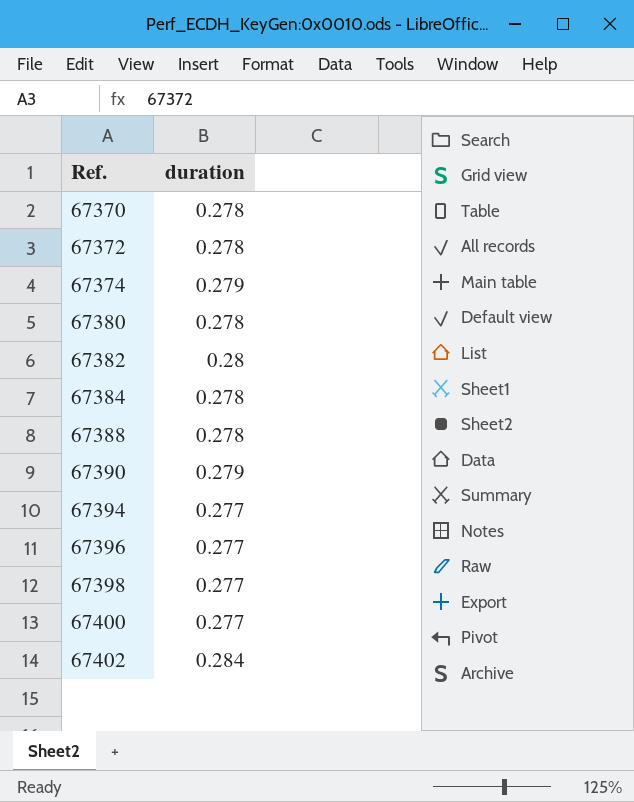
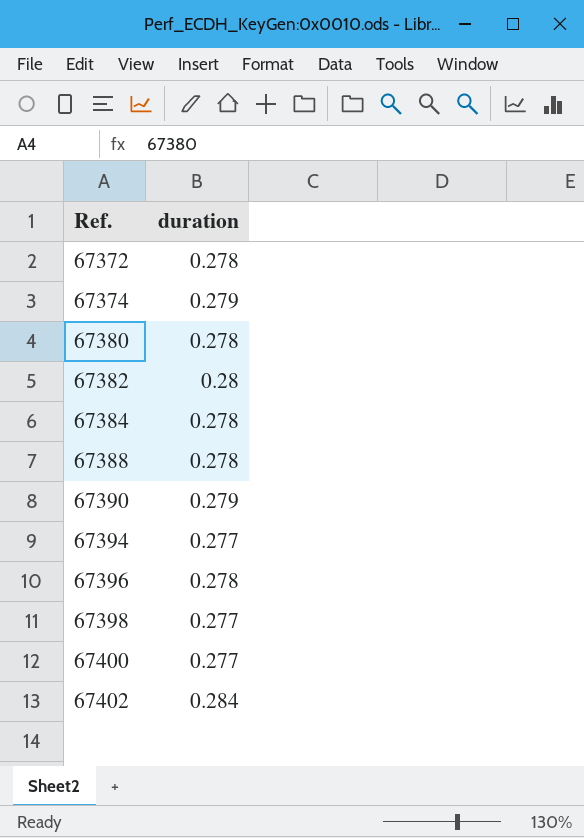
row 67370: 0.278 -> none
67396 | duration: 0.277 -> 0.278

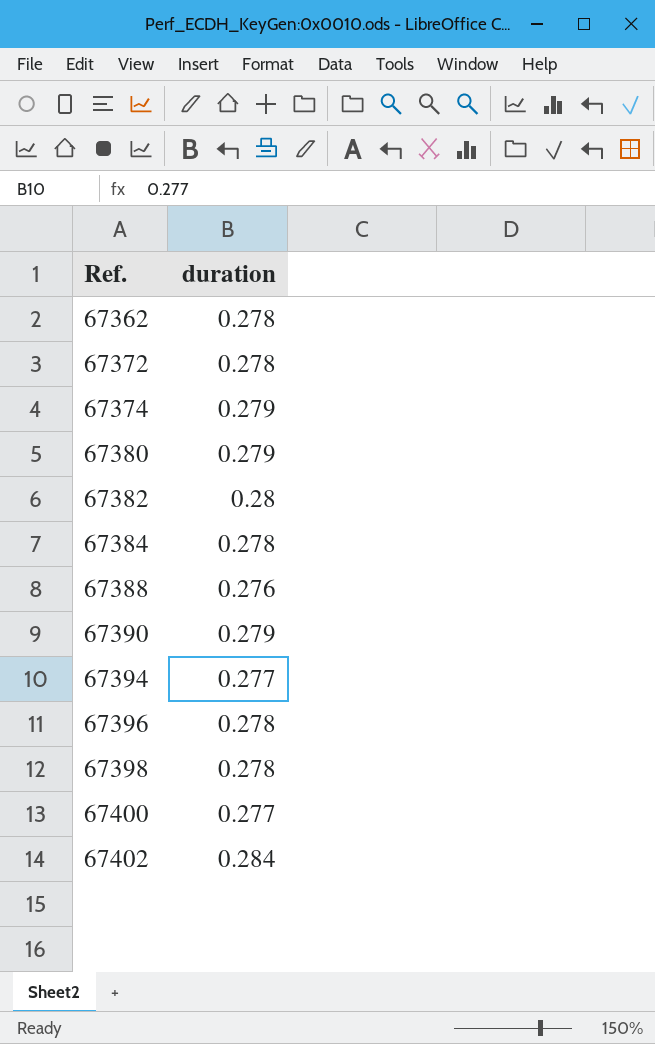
row 67362: none -> 0.278
67380 | duration: 0.278 -> 0.279
67388 | duration: 0.278 -> 0.276
67398 | duration: 0.277 -> 0.278

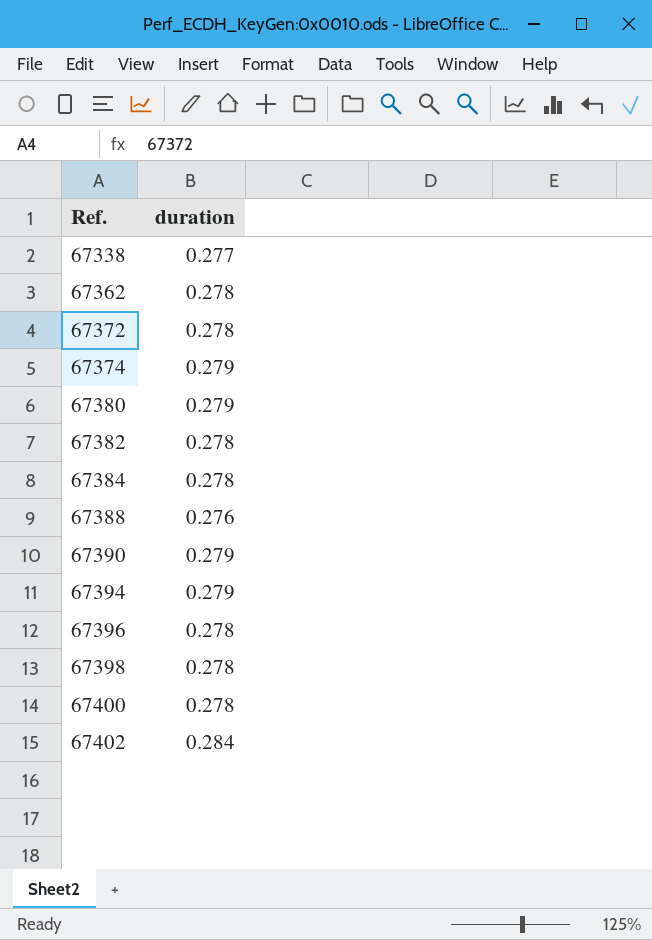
row 67338: none -> 0.277
67382 | duration: 0.28 -> 0.278
67394 | duration: 0.277 -> 0.279
67400 | duration: 0.277 -> 0.278

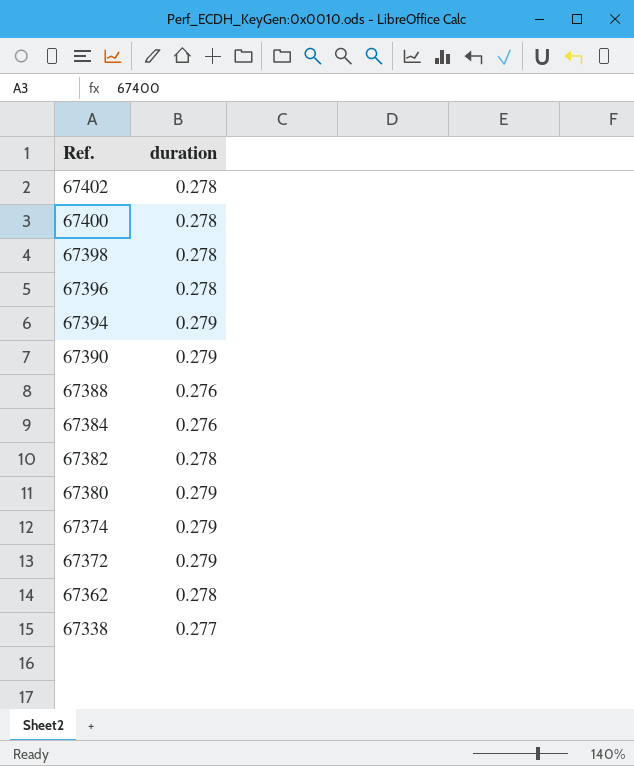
row order: Ref. ascending -> Ref. descending
67402 | duration: 0.284 -> 0.278
67384 | duration: 0.278 -> 0.276
67372 | duration: 0.278 -> 0.279

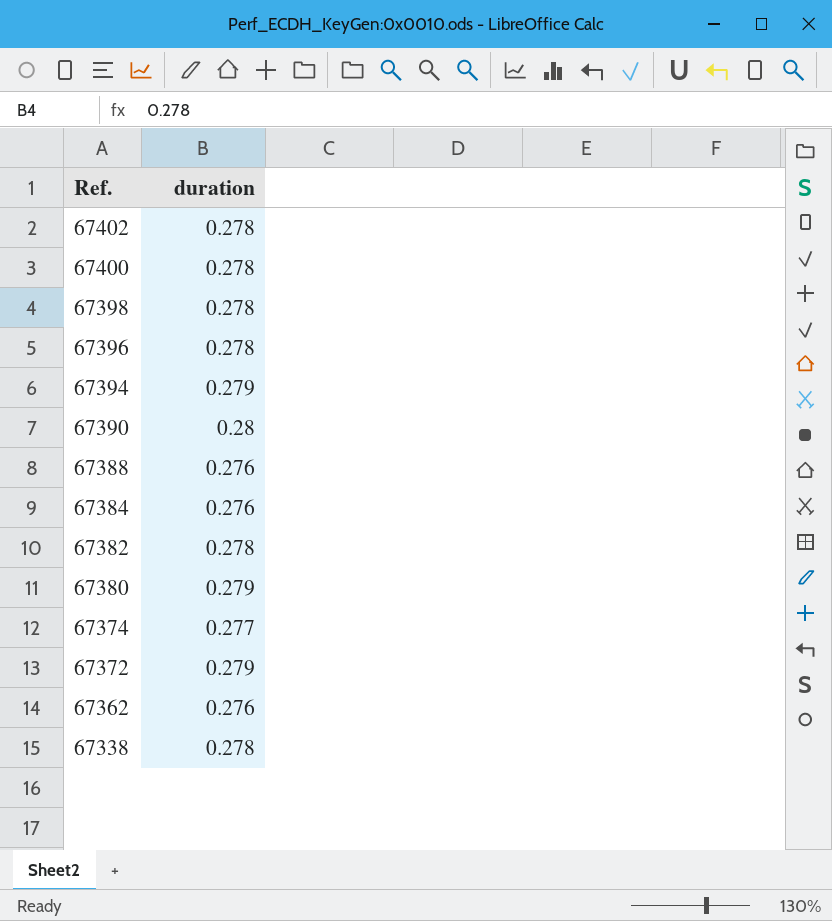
67390 | duration: 0.279 -> 0.28
67374 | duration: 0.279 -> 0.277
67362 | duration: 0.278 -> 0.276
67338 | duration: 0.277 -> 0.278

